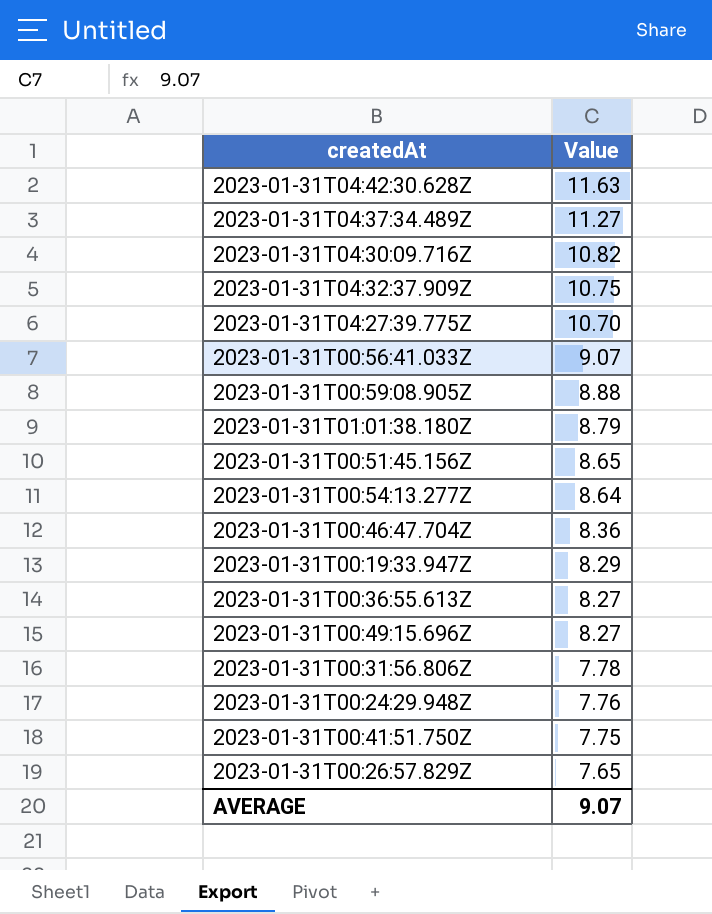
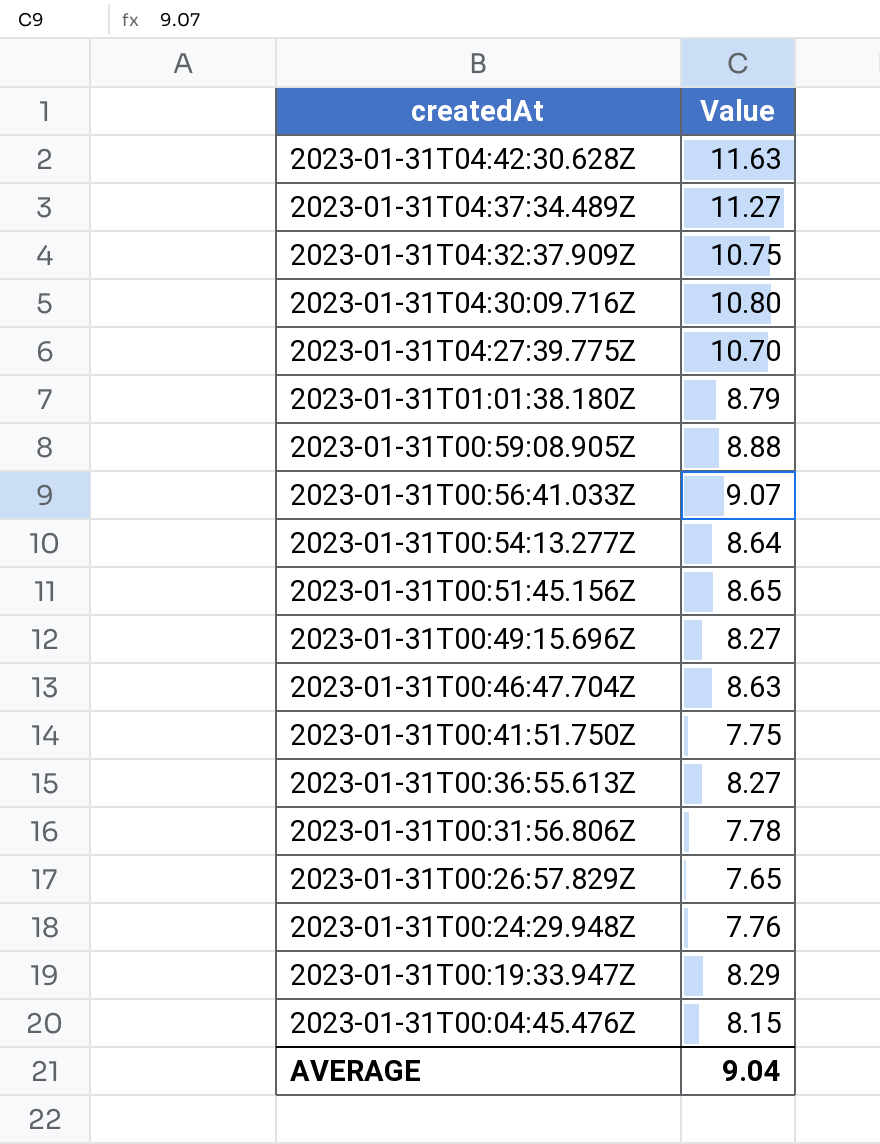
row order: Value descending -> createdAt descending
2023-01-31T04:30:09.716Z | Value: 10.82 -> 10.80
2023-01-31T00:46:47.704Z | Value: 8.36 -> 8.63
row 2023-01-31T00:04:45.476Z: none -> 8.15
AVERAGE | Value: 9.07 -> 9.04

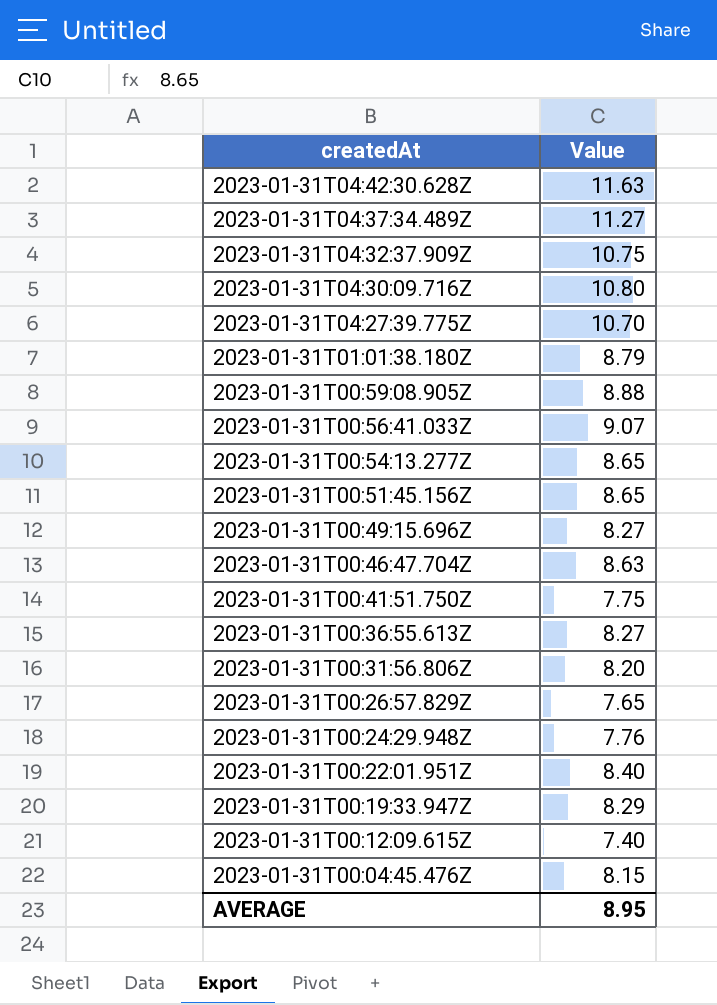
2023-01-31T00:54:13.277Z | Value: 8.64 -> 8.65
2023-01-31T00:31:56.806Z | Value: 7.78 -> 8.20
row 2023-01-31T00:22:01.951Z: none -> 8.40
row 2023-01-31T00:12:09.615Z: none -> 7.40
AVERAGE | Value: 9.04 -> 8.95

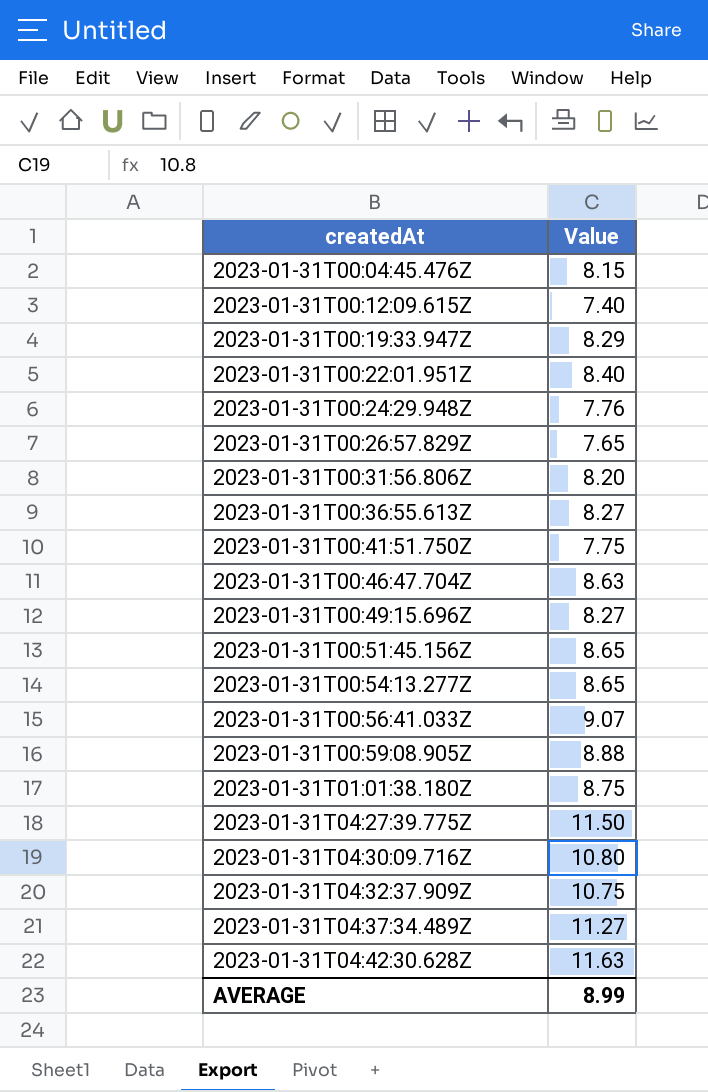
row order: createdAt descending -> createdAt ascending
2023-01-31T01:01:38.180Z | Value: 8.79 -> 8.75
2023-01-31T04:27:39.775Z | Value: 10.70 -> 11.50
AVERAGE | Value: 8.95 -> 8.99

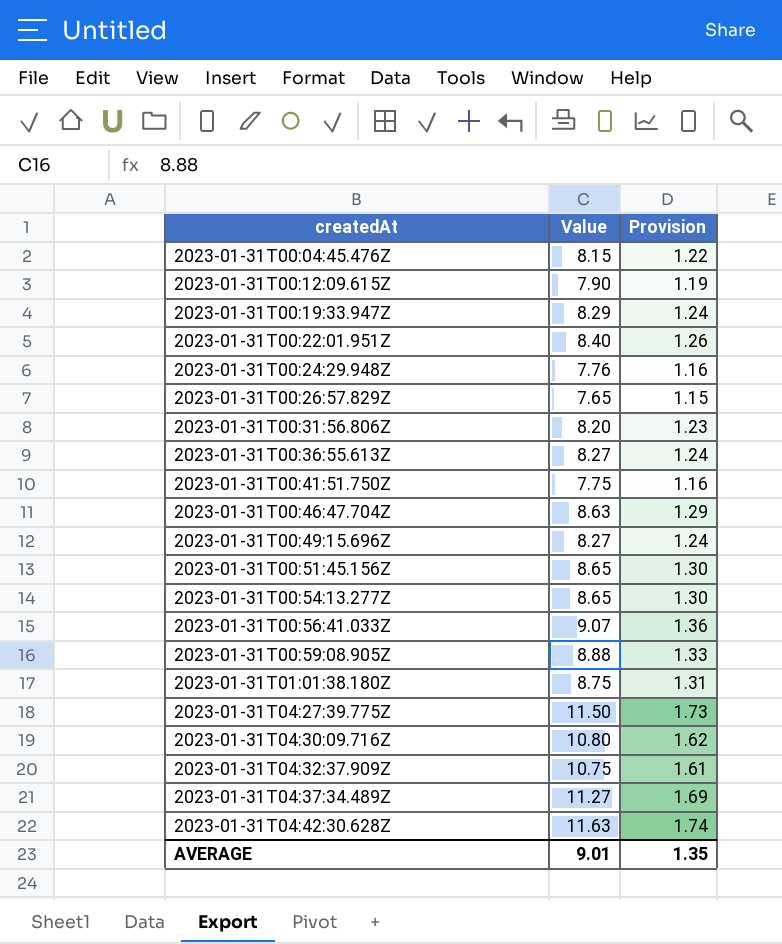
column Provision | formula: none -> [Value] * 0.15
2023-01-31T00:12:09.615Z | Value: 7.40 -> 7.90
AVERAGE | Value: 8.99 -> 9.01

